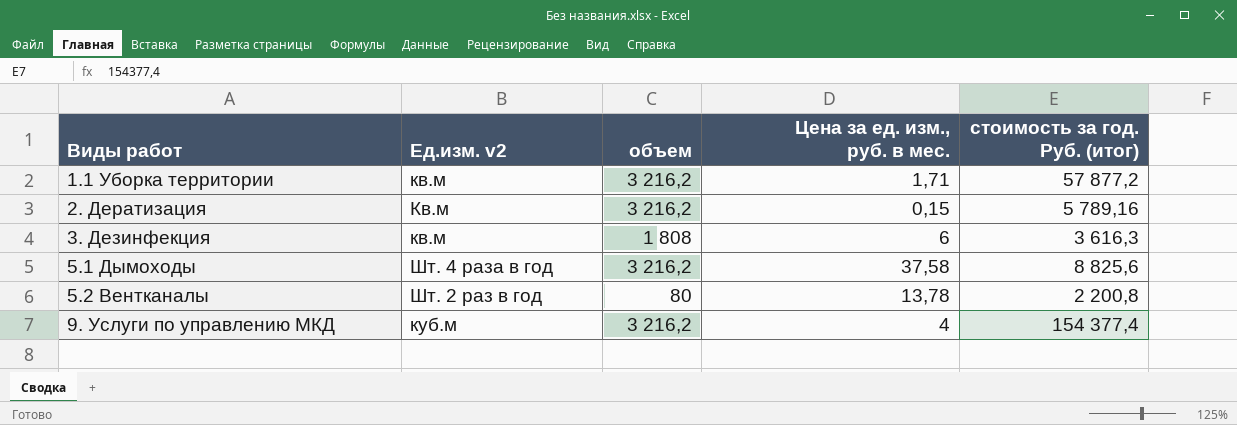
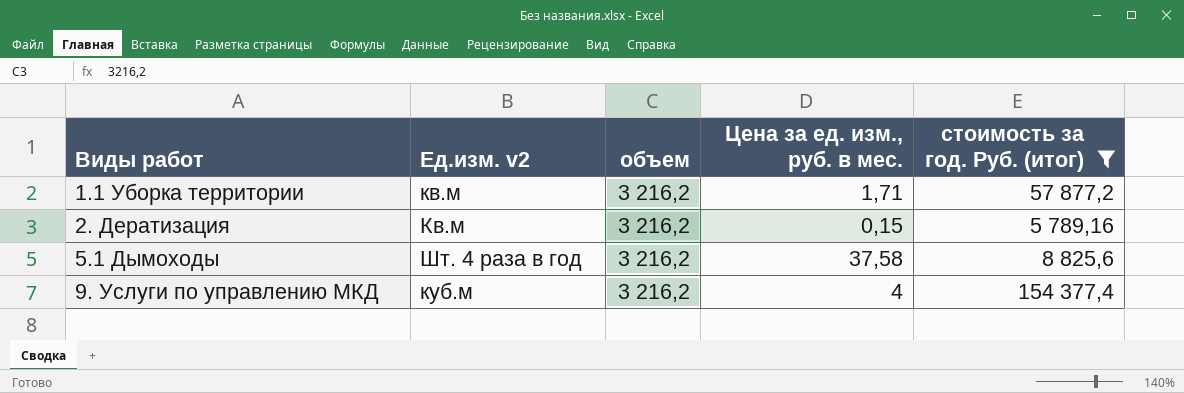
filter: none -> стоимость за год. Руб. (итог) >= 5 789,16

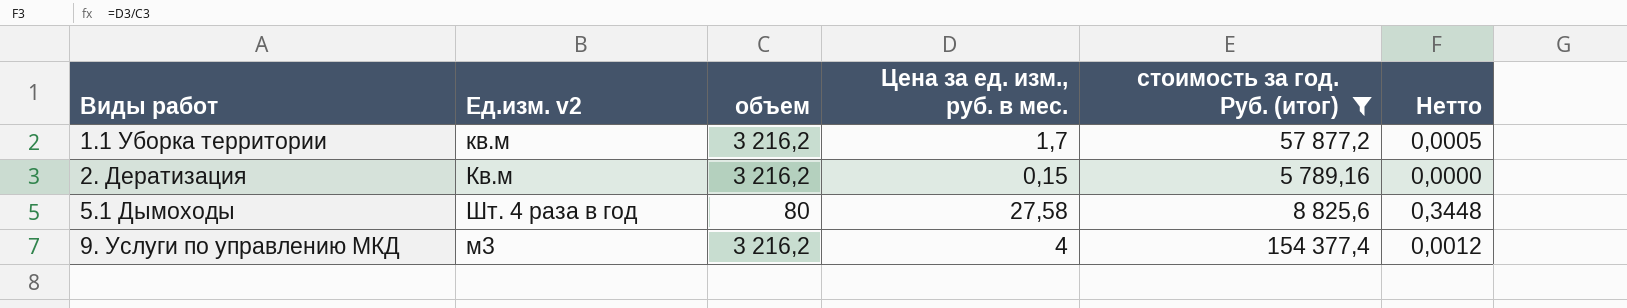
column Нетто | formula: none -> [Цена за ед. изм., руб. в мес.] / [объем]
1.1 Уборка территории | Цена за ед. изм., руб. в мес.: 1,71 -> 1,7
5.1 Дымоходы | объем: 3 216,2 -> 80
5.1 Дымоходы | Цена за ед. изм., руб. в мес.: 37,58 -> 27,58
9. Услуги по управлению МКД | Ед.изм. v2: куб.м -> м3

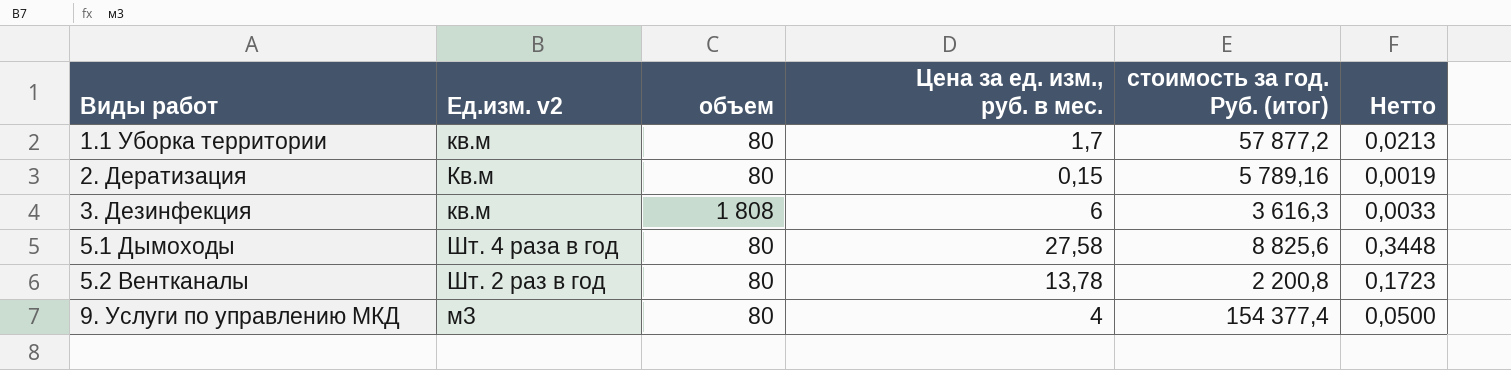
filter: стоимость за год. Руб. (итог) >= 5 789,16 -> none
1.1 Уборка территории | объем: 3 216,2 -> 80
1.1 Уборка территории | Нетто: 0,0005 -> 0,0213
2. Дератизация | объем: 3 216,2 -> 80
2. Дератизация | Нетто: 0,0000 -> 0,0019
9. Услуги по управлению МКД | объем: 3 216,2 -> 80
9. Услуги по управлению МКД | Нетто: 0,0012 -> 0,0500

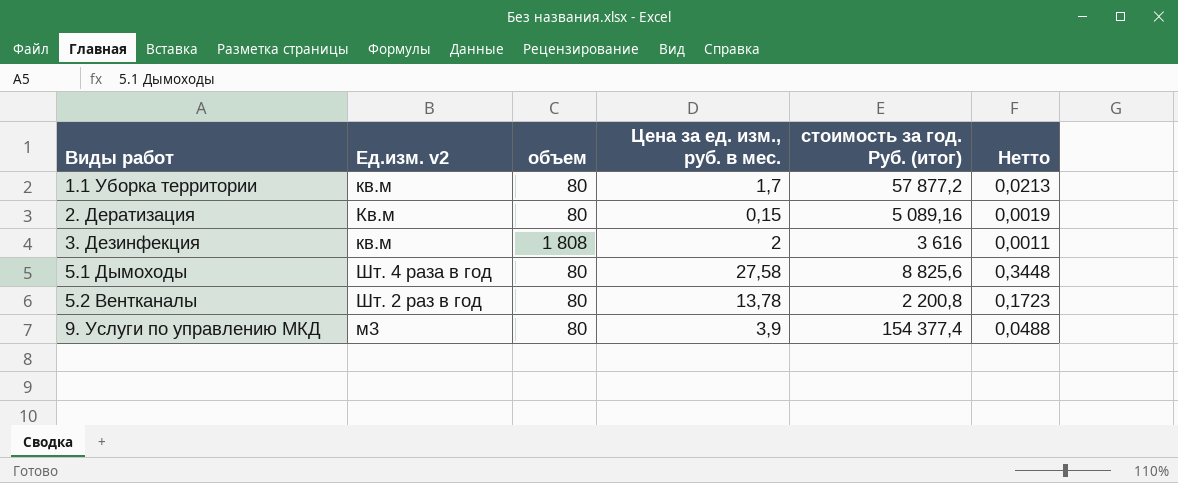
2. Дератизация | стоимость за год. Руб. (итог): 5 789,16 -> 5 089,16
3. Дезинфекция | Цена за ед. изм., руб. в мес.: 6 -> 2
3. Дезинфекция | стоимость за год. Руб. (итог): 3 616,3 -> 3 616
3. Дезинфекция | Нетто: 0,0033 -> 0,0011
9. Услуги по управлению МКД | Цена за ед. изм., руб. в мес.: 4 -> 3,9
9. Услуги по управлению МКД | Нетто: 0,0500 -> 0,0488

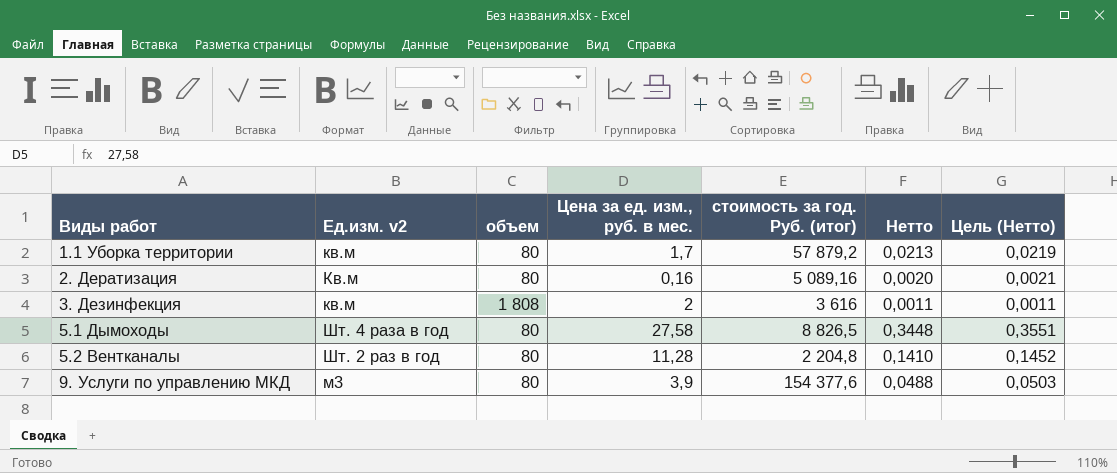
column Цель (Нетто) | formula: none -> [Нетто] * 1,03
1.1 Уборка территории | стоимость за год. Руб. (итог): 57 877,2 -> 57 879,2
2. Дератизация | Цена за ед. изм., руб. в мес.: 0,15 -> 0,16
2. Дератизация | Нетто: 0,0019 -> 0,0020
5.1 Дымоходы | стоимость за год. Руб. (итог): 8 825,6 -> 8 826,5
5.2 Вентканалы | Цена за ед. изм., руб. в мес.: 13,78 -> 11,28
5.2 Вентканалы | стоимость за год. Руб. (итог): 2 200,8 -> 2 204,8
5.2 Вентканалы | Нетто: 0,1723 -> 0,1410
9. Услуги по управлению МКД | стоимость за год. Руб. (итог): 154 377,4 -> 154 377,6

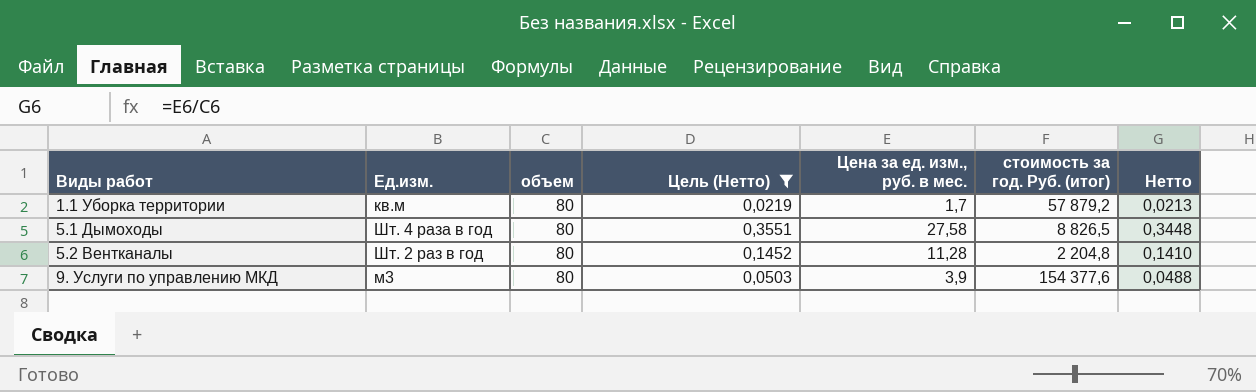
filter: none -> Цель (Нетто) >= 0,0219
column name: Ед.изм. v2 -> Ед.изм.
column Цель (Нетто) | position: 7 -> 4

